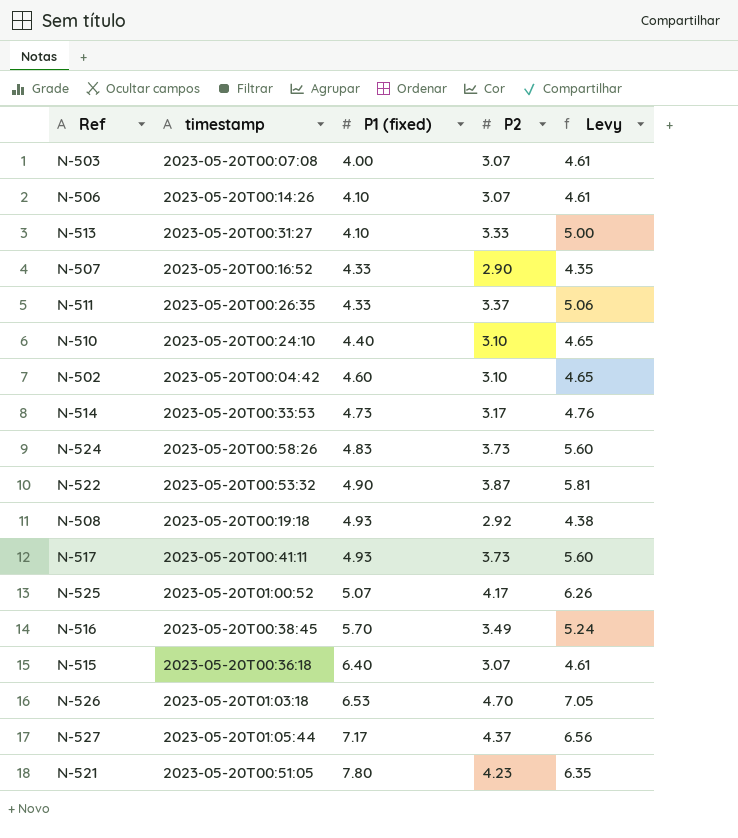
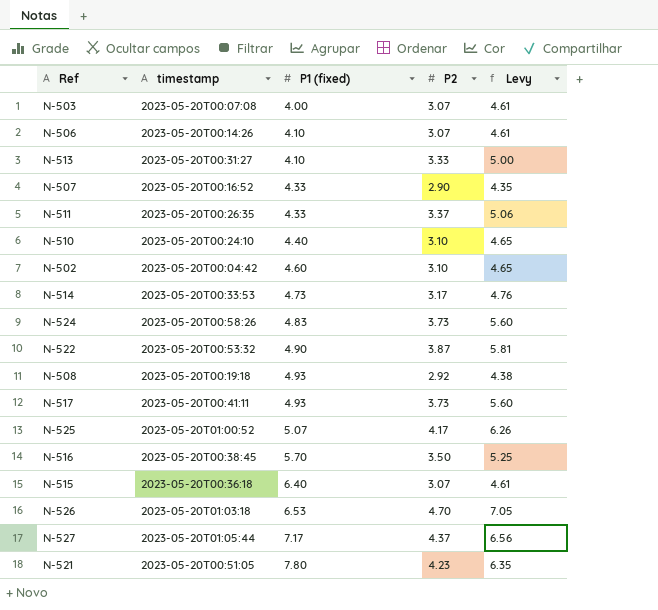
N-516 | P2: 3.49 -> 3.50
N-516 | Levy: 5.24 -> 5.25

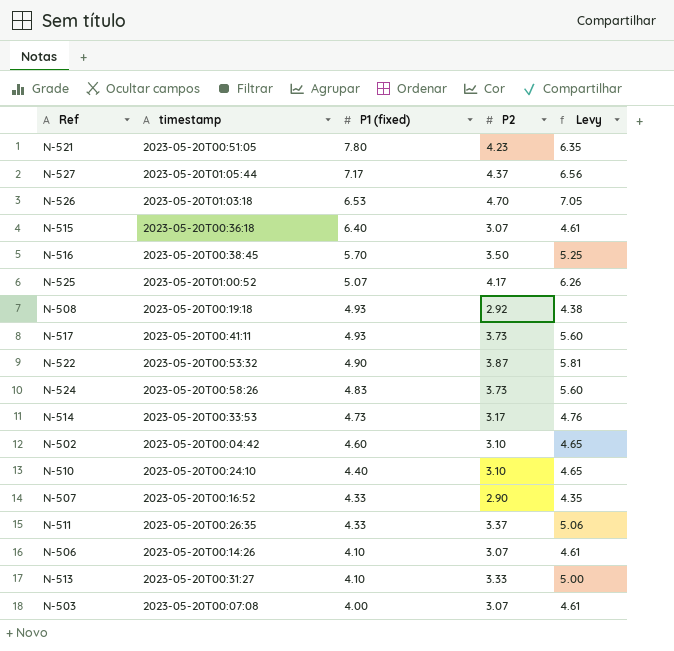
row order: P1 (fixed) ascending -> P1 (fixed) descending

